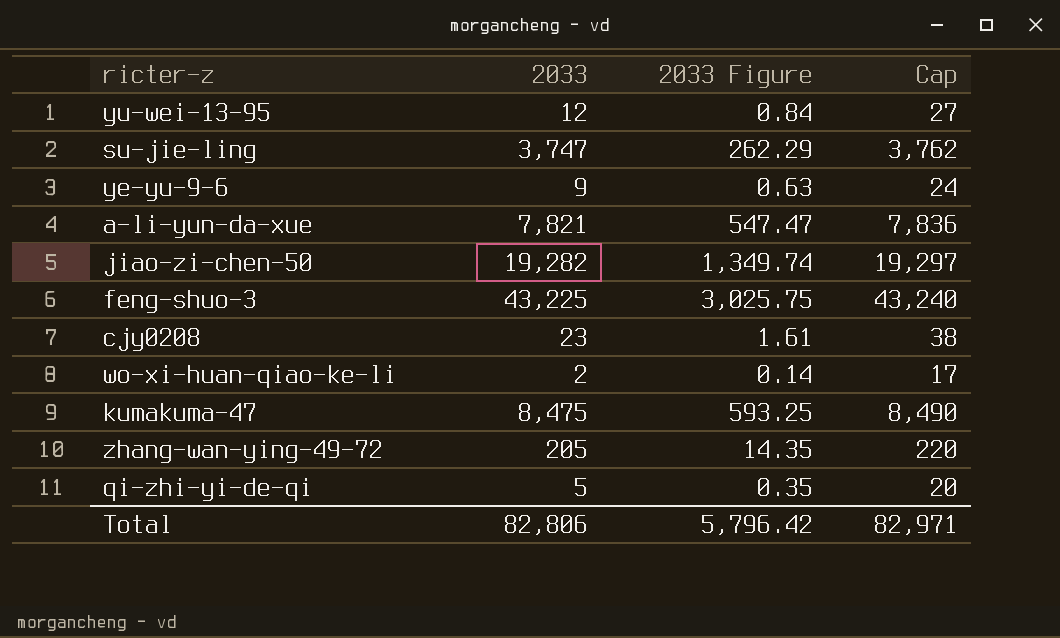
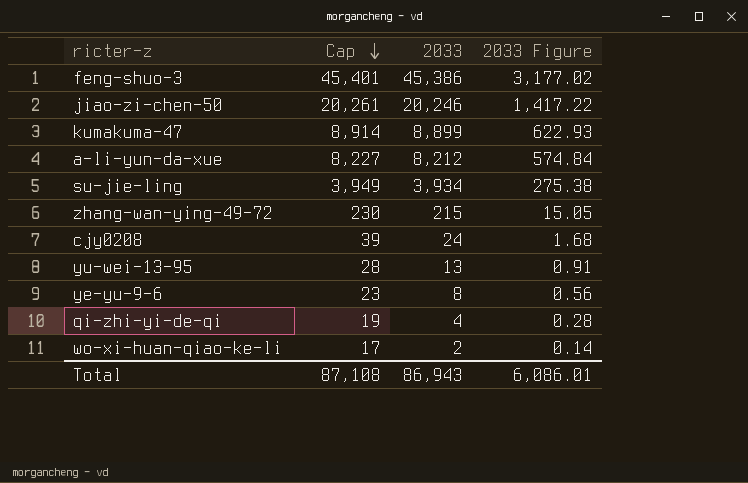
row order: none -> Cap descending
column Cap | position: 4 -> 2
feng-shuo-3 | Cap: 43,240 -> 45,401
feng-shuo-3 | 2033: 43,225 -> 45,386
feng-shuo-3 | 2033 Figure: 3,025.75 -> 3,177.02
jiao-zi-chen-50 | Cap: 19,297 -> 20,261
jiao-zi-chen-50 | 2033: 19,282 -> 20,246
jiao-zi-chen-50 | 2033 Figure: 1,349.74 -> 1,417.22
kumakuma-47 | Cap: 8,490 -> 8,914
kumakuma-47 | 2033: 8,475 -> 8,899
kumakuma-47 | 2033 Figure: 593.25 -> 622.93
a-li-yun-da-xue | Cap: 7,836 -> 8,227
a-li-yun-da-xue | 2033: 7,821 -> 8,212
a-li-yun-da-xue | 2033 Figure: 547.47 -> 574.84
su-jie-ling | Cap: 3,762 -> 3,949
su-jie-ling | 2033: 3,747 -> 3,934
su-jie-ling | 2033 Figure: 262.29 -> 275.38
zhang-wan-ying-49-72 | Cap: 220 -> 230
zhang-wan-ying-49-72 | 2033: 205 -> 215
zhang-wan-ying-49-72 | 2033 Figure: 14.35 -> 15.05
cjy0208 | Cap: 38 -> 39
cjy0208 | 2033: 23 -> 24
cjy0208 | 2033 Figure: 1.61 -> 1.68
yu-wei-13-95 | Cap: 27 -> 28
yu-wei-13-95 | 2033: 12 -> 13
yu-wei-13-95 | 2033 Figure: 0.84 -> 0.91
ye-yu-9-6 | Cap: 24 -> 23
ye-yu-9-6 | 2033: 9 -> 8
ye-yu-9-6 | 2033 Figure: 0.63 -> 0.56
qi-zhi-yi-de-qi | Cap: 20 -> 19
qi-zhi-yi-de-qi | 2033: 5 -> 4
qi-zhi-yi-de-qi | 2033 Figure: 0.35 -> 0.28
Total | Cap: 82,971 -> 87,108
Total | 2033: 82,806 -> 86,943
Total | 2033 Figure: 5,796.42 -> 6,086.01

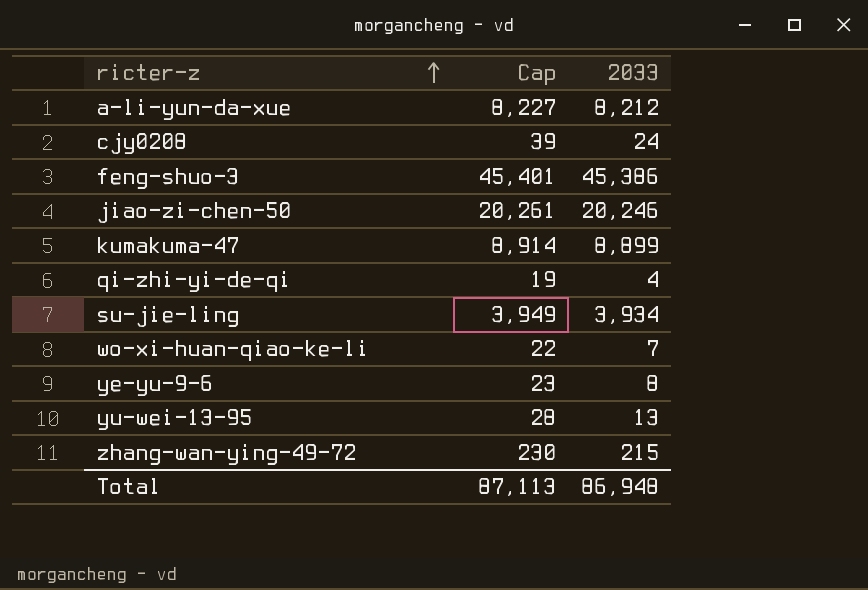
row order: Cap descending -> ricter-z ascending
column 2033 Figure | formula: [2033] * 0.07 -> none
wo-xi-huan-qiao-ke-li | Cap: 17 -> 22
wo-xi-huan-qiao-ke-li | 2033: 2 -> 7
Total | Cap: 87,108 -> 87,113
Total | 2033: 86,943 -> 86,948

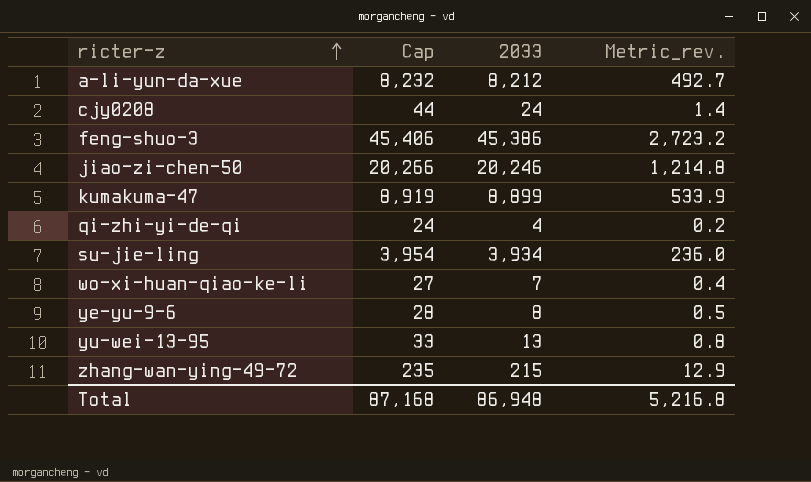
column Cap | formula: [2033] + 15 -> [2033] + 20
column Metric_rev. | formula: none -> [2033] * 0.06
Total | Cap: 87,113 -> 87,168

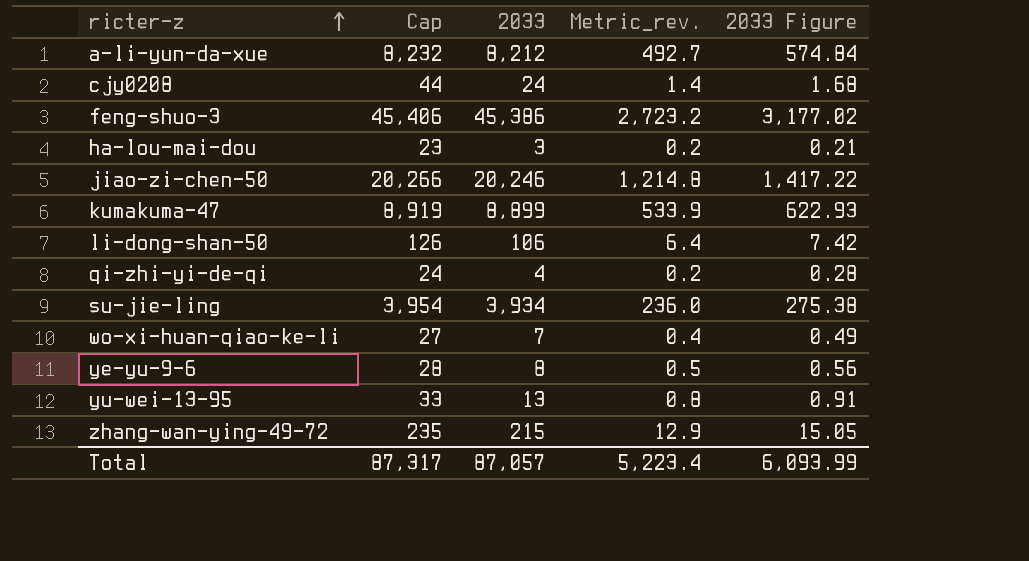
column 2033 Figure | formula: none -> [2033] * 0.07
row ha-lou-mai-dou: none -> 23 | 3 | 0.2 | 0.21
row li-dong-shan-50: none -> 126 | 106 | 6.4 | 7.42
Total | Cap: 87,168 -> 87,317
Total | 2033: 86,948 -> 87,057
Total | Metric_rev.: 5,216.8 -> 5,223.4

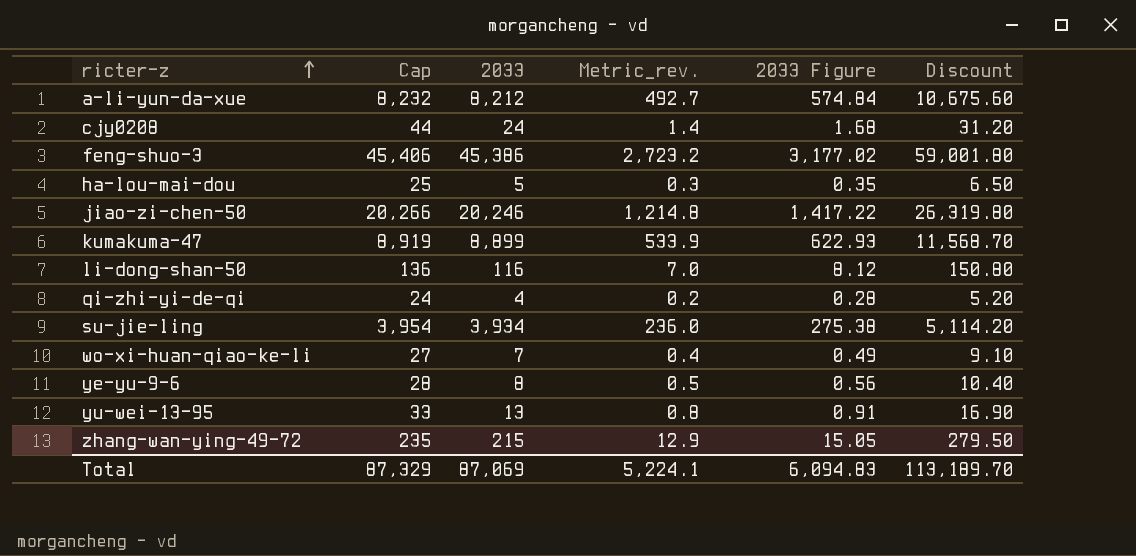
column Discount | formula: none -> [2033] * 1.3
ha-lou-mai-dou | Cap: 23 -> 25
ha-lou-mai-dou | 2033: 3 -> 5
ha-lou-mai-dou | Metric_rev.: 0.2 -> 0.3
ha-lou-mai-dou | 2033 Figure: 0.21 -> 0.35
li-dong-shan-50 | Cap: 126 -> 136
li-dong-shan-50 | 2033: 106 -> 116
li-dong-shan-50 | Metric_rev.: 6.4 -> 7.0
li-dong-shan-50 | 2033 Figure: 7.42 -> 8.12
Total | Cap: 87,317 -> 87,329
Total | 2033: 87,057 -> 87,069
Total | Metric_rev.: 5,223.4 -> 5,224.1
Total | 2033 Figure: 6,093.99 -> 6,094.83

